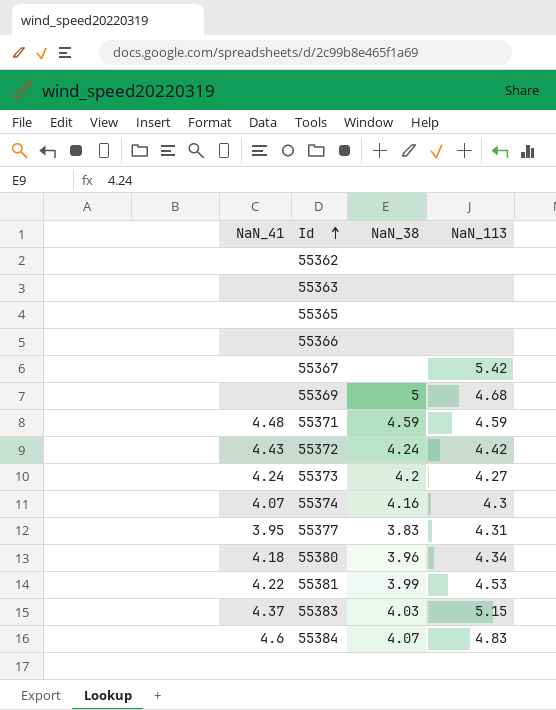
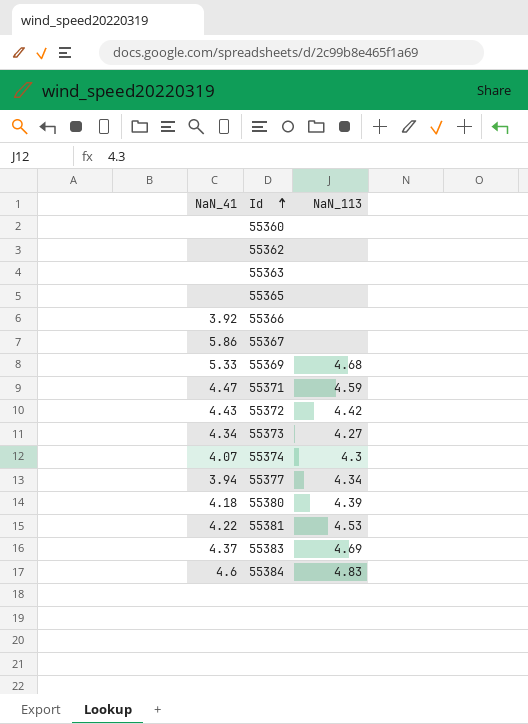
column NaN_38 | position: 3 -> none
row 55360: none -> none | none
55366 | NaN_41: none -> 3.92
55367 | NaN_41: none -> 5.86
55367 | NaN_113: 5.42 -> none
55369 | NaN_41: none -> 5.33
55371 | NaN_41: 4.48 -> 4.47
55373 | NaN_41: 4.24 -> 4.34
55377 | NaN_41: 3.95 -> 3.94
55377 | NaN_113: 4.31 -> 4.34
55380 | NaN_113: 4.34 -> 4.39
55383 | NaN_113: 5.15 -> 4.69

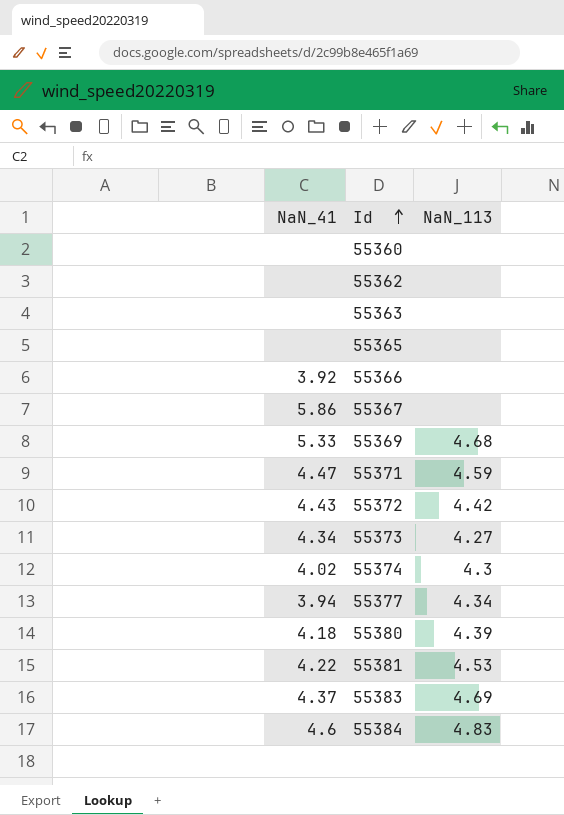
55374 | NaN_41: 4.07 -> 4.02

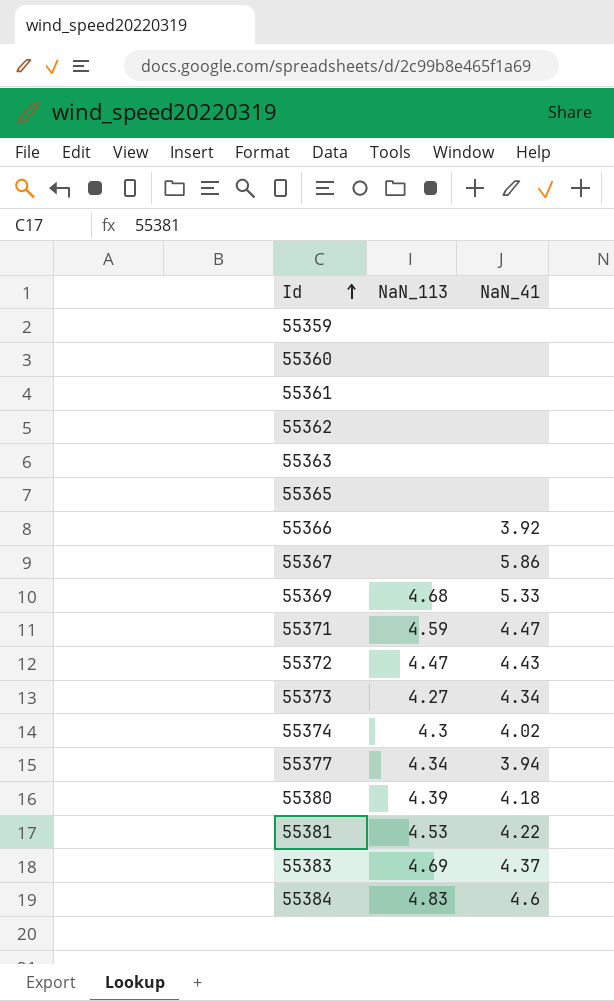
column NaN_41 | position: 1 -> 3
row 55359: none -> none | none
row 55361: none -> none | none
55372 | NaN_113: 4.42 -> 4.47

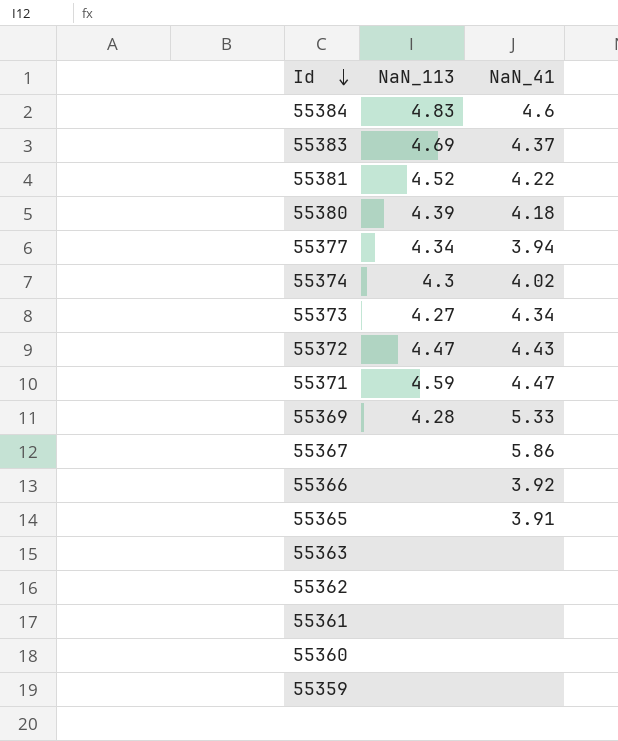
row order: Id ascending -> Id descending
55381 | NaN_113: 4.53 -> 4.52
55369 | NaN_113: 4.68 -> 4.28
55365 | NaN_41: none -> 3.91

